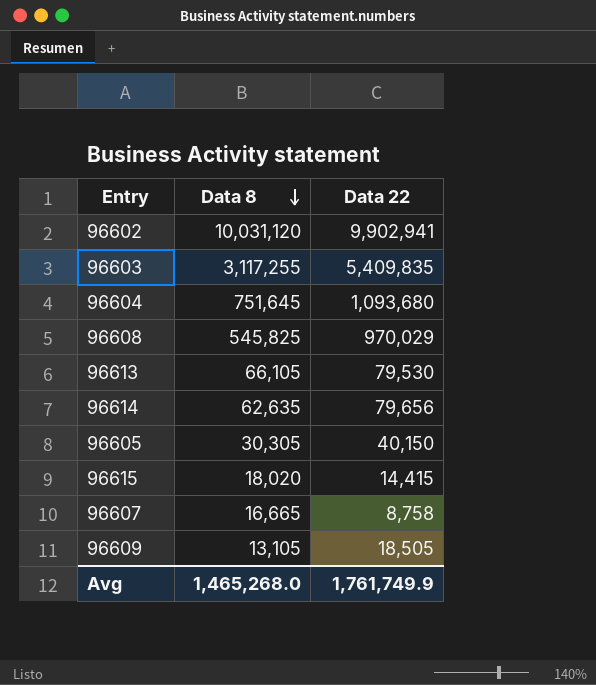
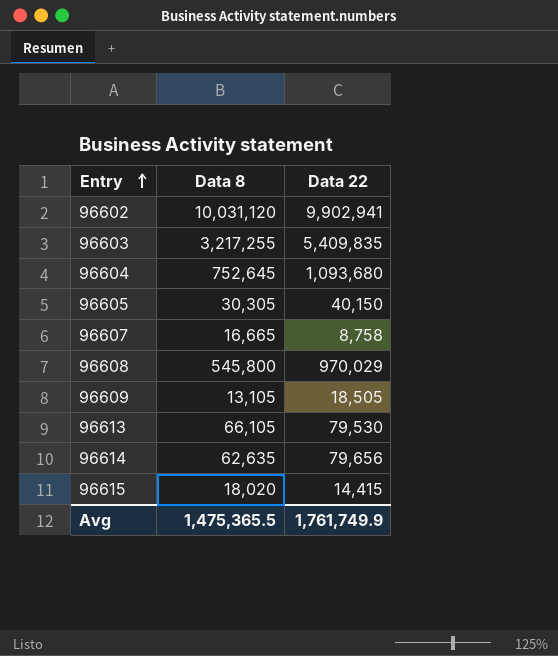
row order: Data 8 descending -> Entry ascending
96603 | Data 8: 3,117,255 -> 3,217,255
96604 | Data 8: 751,645 -> 752,645
96608 | Data 8: 545,825 -> 545,800
Avg | Data 8: 1,465,268.0 -> 1,475,365.5

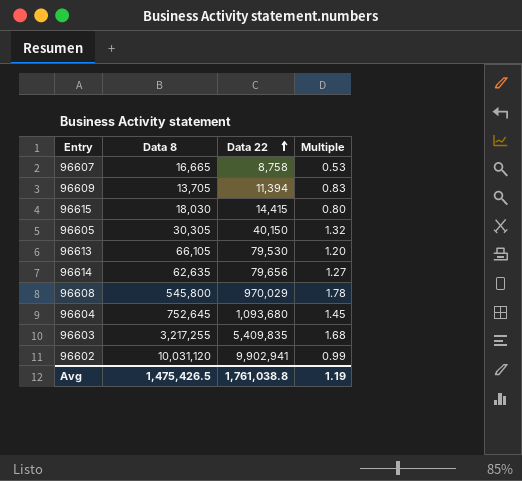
row order: Entry ascending -> Data 22 ascending
column Multiple | formula: none -> [Data 22] / [Data 8]
96609 | Data 8: 13,105 -> 13,705
96609 | Data 22: 18,505 -> 11,394
96615 | Data 8: 18,020 -> 18,030
Avg | Data 8: 1,475,365.5 -> 1,475,426.5
Avg | Data 22: 1,761,749.9 -> 1,761,038.8

